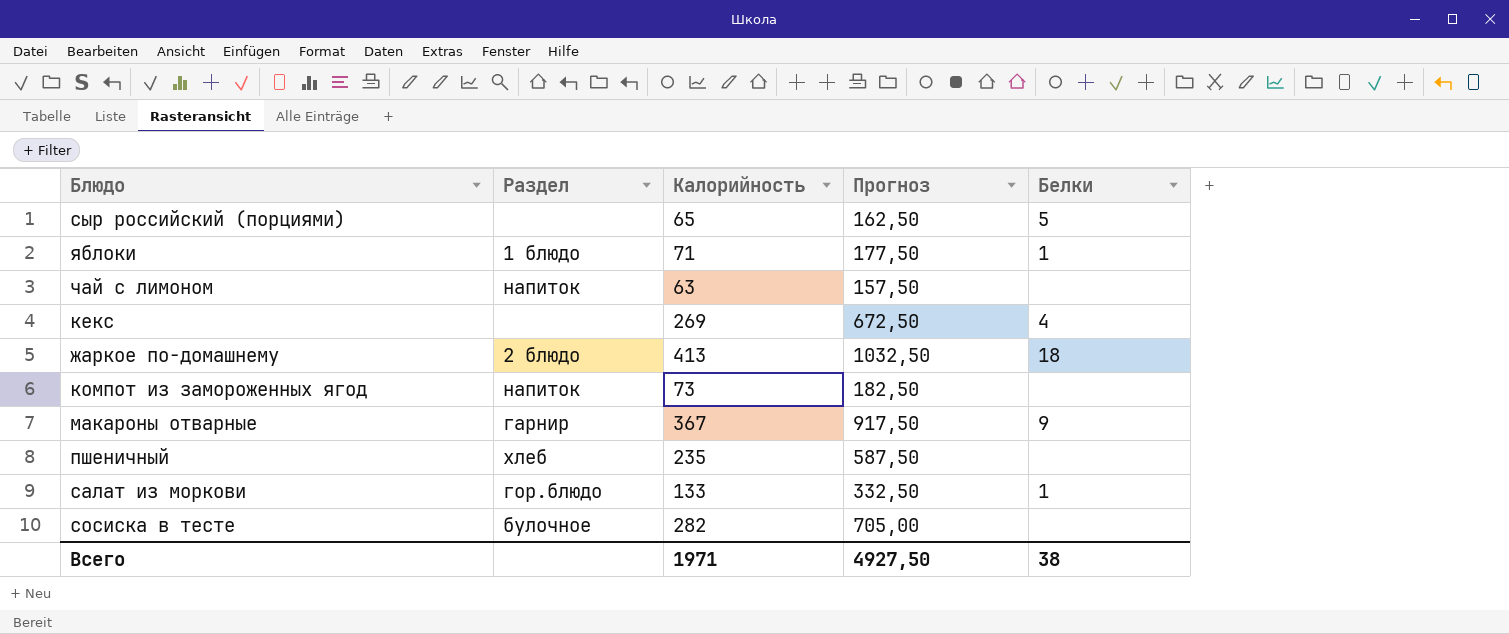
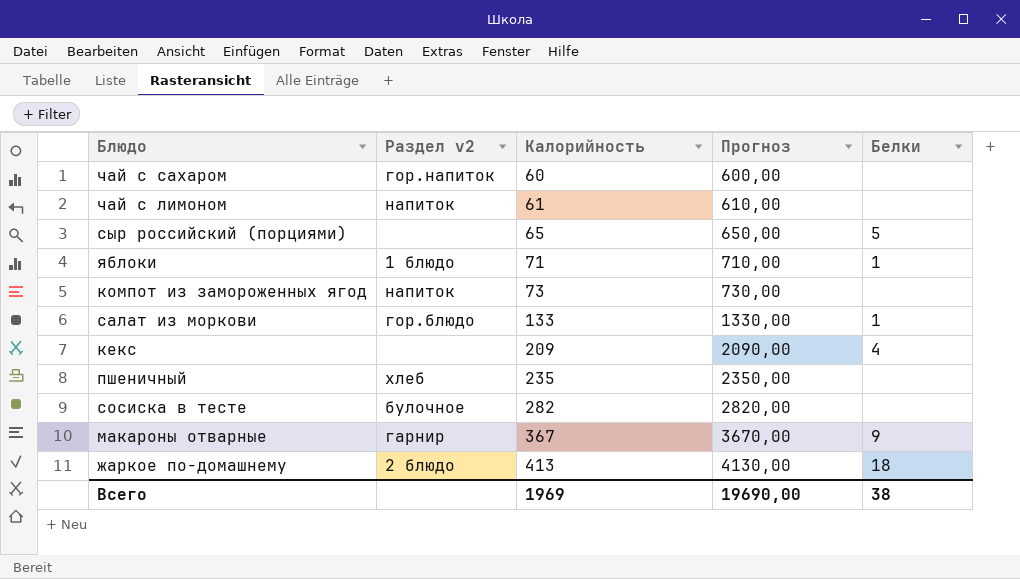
row order: none -> Калорийность ascending
column name: Раздел -> Раздел v2
column Прогноз | formula: [Калорийность] * 2,5 -> [Калорийность] * 10
row чай с сахаром: none -> гор.напиток | 60 | 600,00 | none
чай с лимоном | Калорийность: 63 -> 61
кекс | Калорийность: 269 -> 209
Всего | Калорийность: 1971 -> 1969
Всего | Прогноз: 4927,50 -> 19690,00

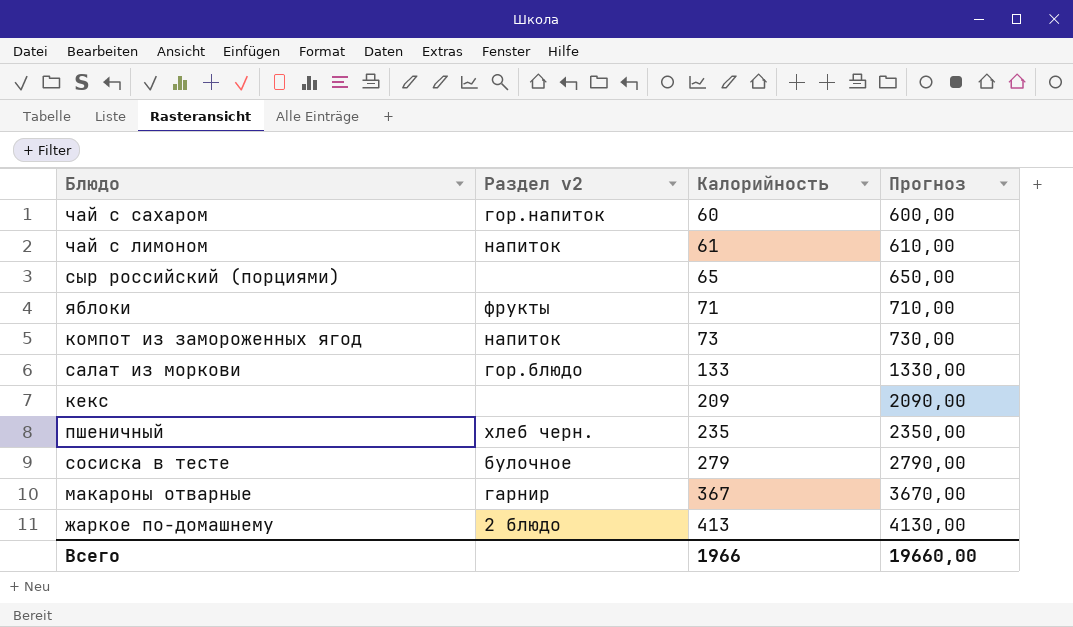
column Белки | position: 5 -> none
яблоки | Раздел v2: 1 блюдо -> фрукты
пшеничный | Раздел v2: хлеб -> хлеб черн.
сосиска в тесте | Калорийность: 282 -> 279
сосиска в тесте | Прогноз: 2820,00 -> 2790,00
Всего | Калорийность: 1969 -> 1966
Всего | Прогноз: 19690,00 -> 19660,00

